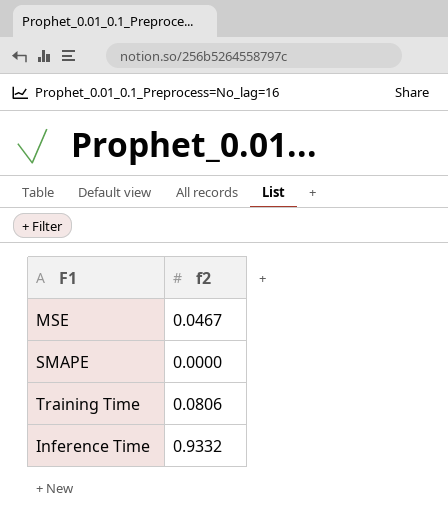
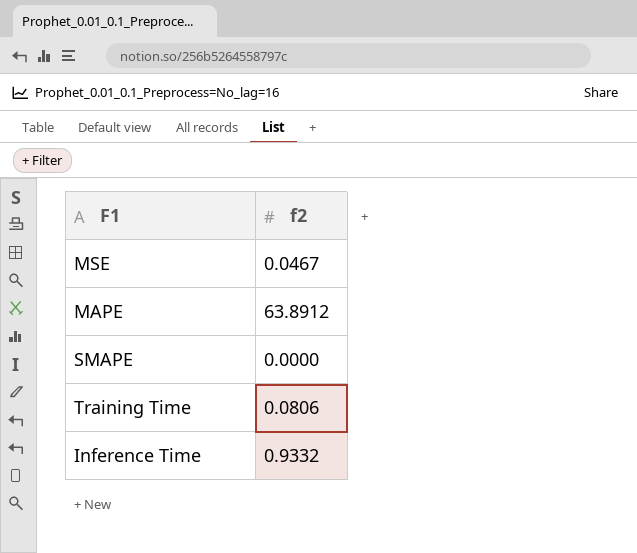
row MAPE: none -> 63.8912

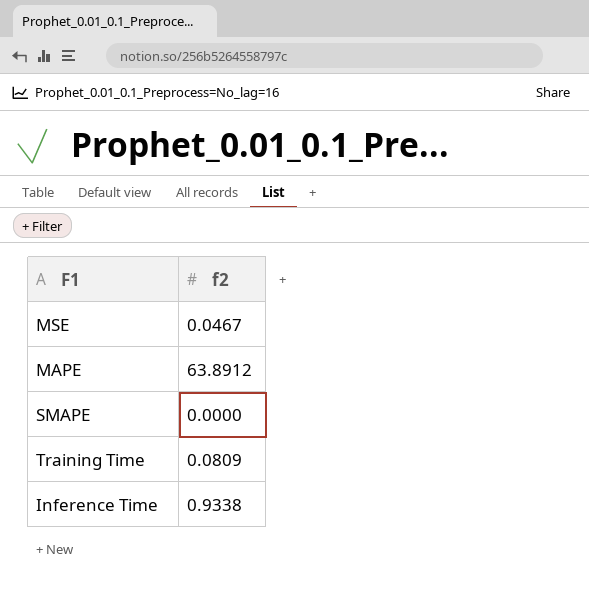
Training Time | f2: 0.0806 -> 0.0809
Inference Time | f2: 0.9332 -> 0.9338

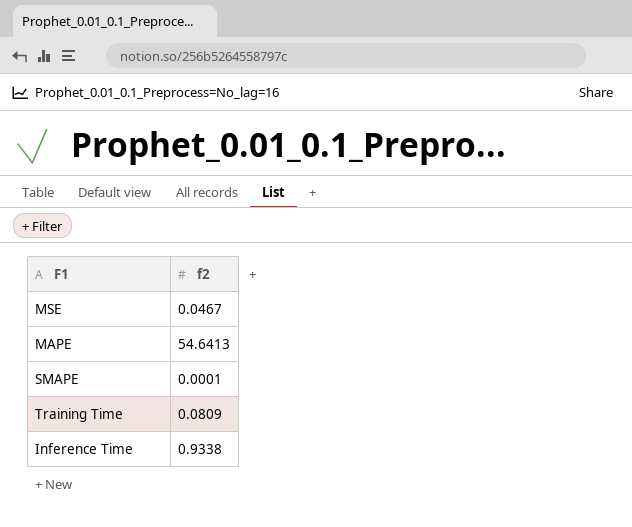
MAPE | f2: 63.8912 -> 54.6413
SMAPE | f2: 0.0000 -> 0.0001

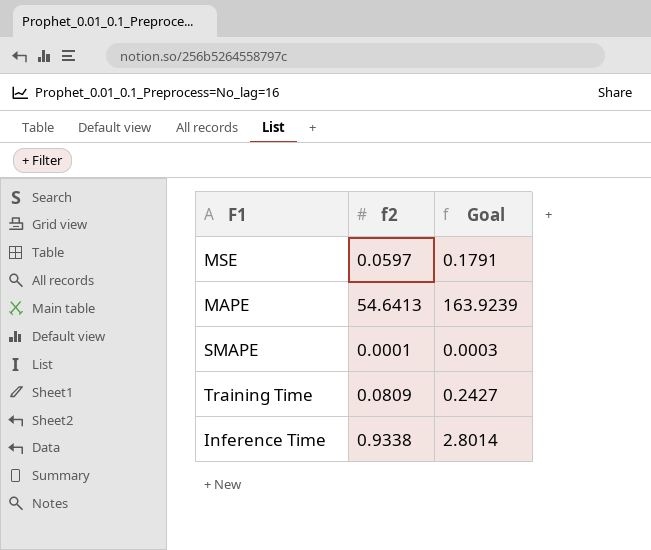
column Goal | formula: none -> [f2] * 3
MSE | f2: 0.0467 -> 0.0597

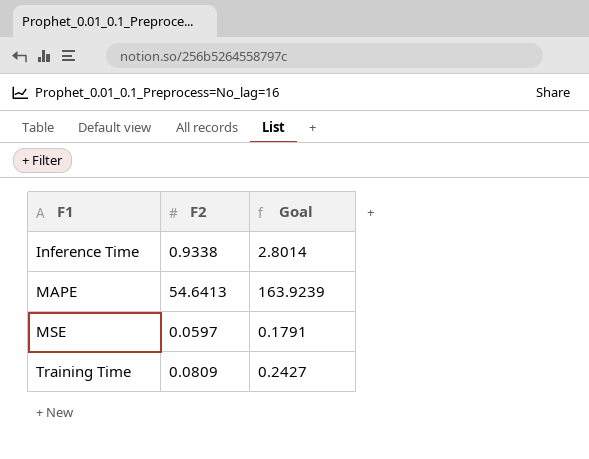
row order: none -> F1 ascending
column name: f2 -> F2
row SMAPE: 0.0001 | 0.0003 -> none

